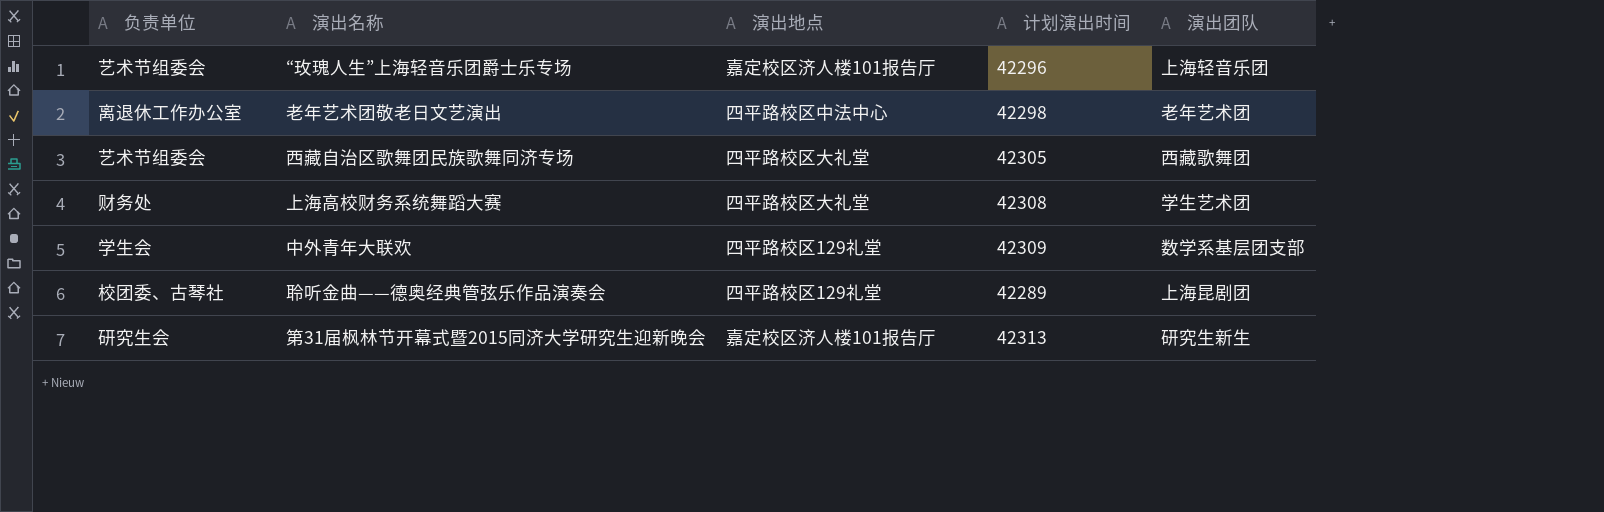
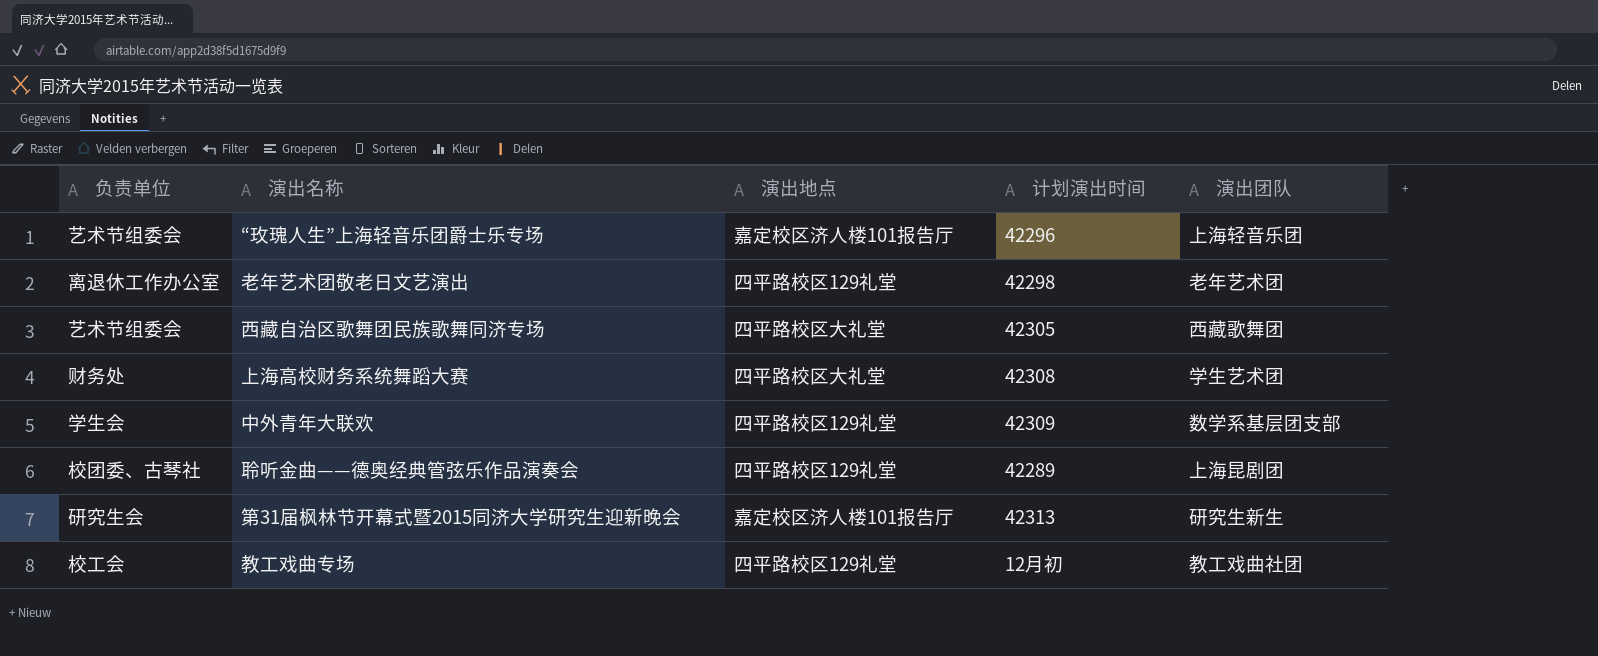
老年艺术团敬老日文艺演出 | 演出地点: 四平路校区中法中心 -> 四平路校区129礼堂
row 教工戏曲专场: none -> 校工会 | 四平路校区129礼堂 | 12月初 | 教工戏曲社团

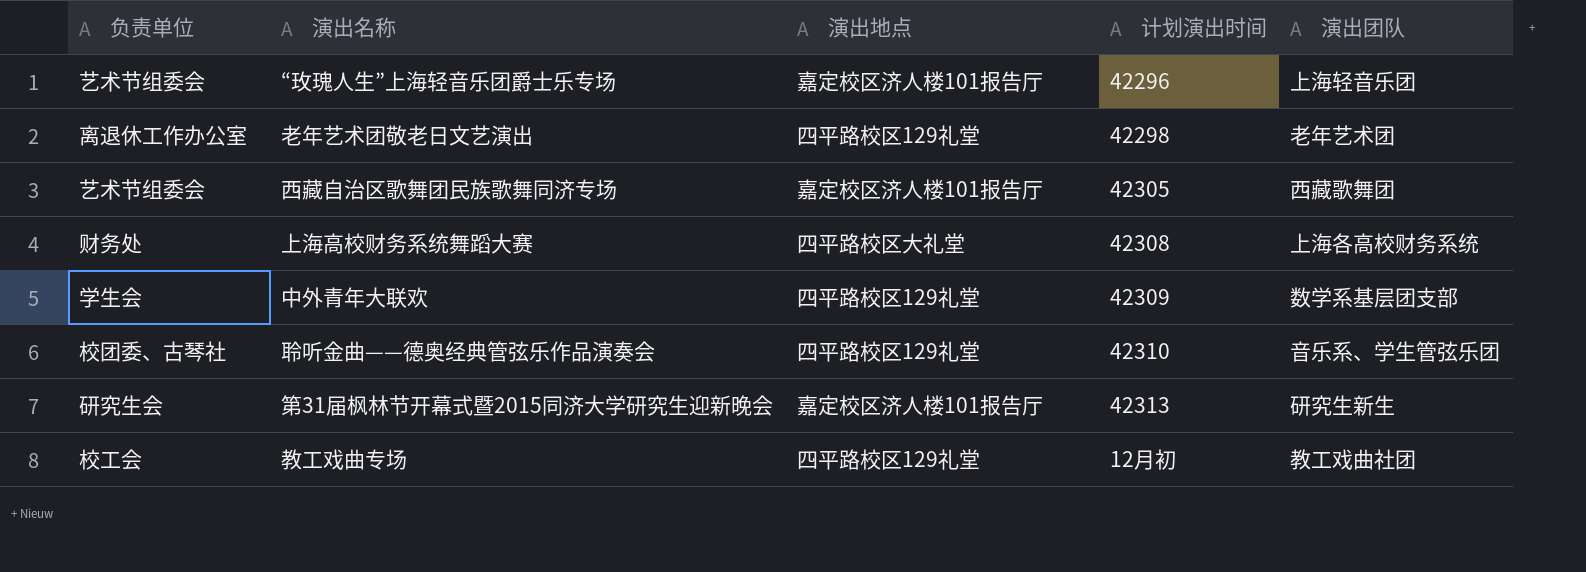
西藏自治区歌舞团民族歌舞同济专场 | 演出地点: 四平路校区大礼堂 -> 嘉定校区济人楼101报告厅
上海高校财务系统舞蹈大赛 | 演出团队: 学生艺术团 -> 上海各高校财务系统
聆听金曲——德奥经典管弦乐作品演奏会 | 计划演出时间: 42289 -> 42310
聆听金曲——德奥经典管弦乐作品演奏会 | 演出团队: 上海昆剧团 -> 音乐系、学生管弦乐团

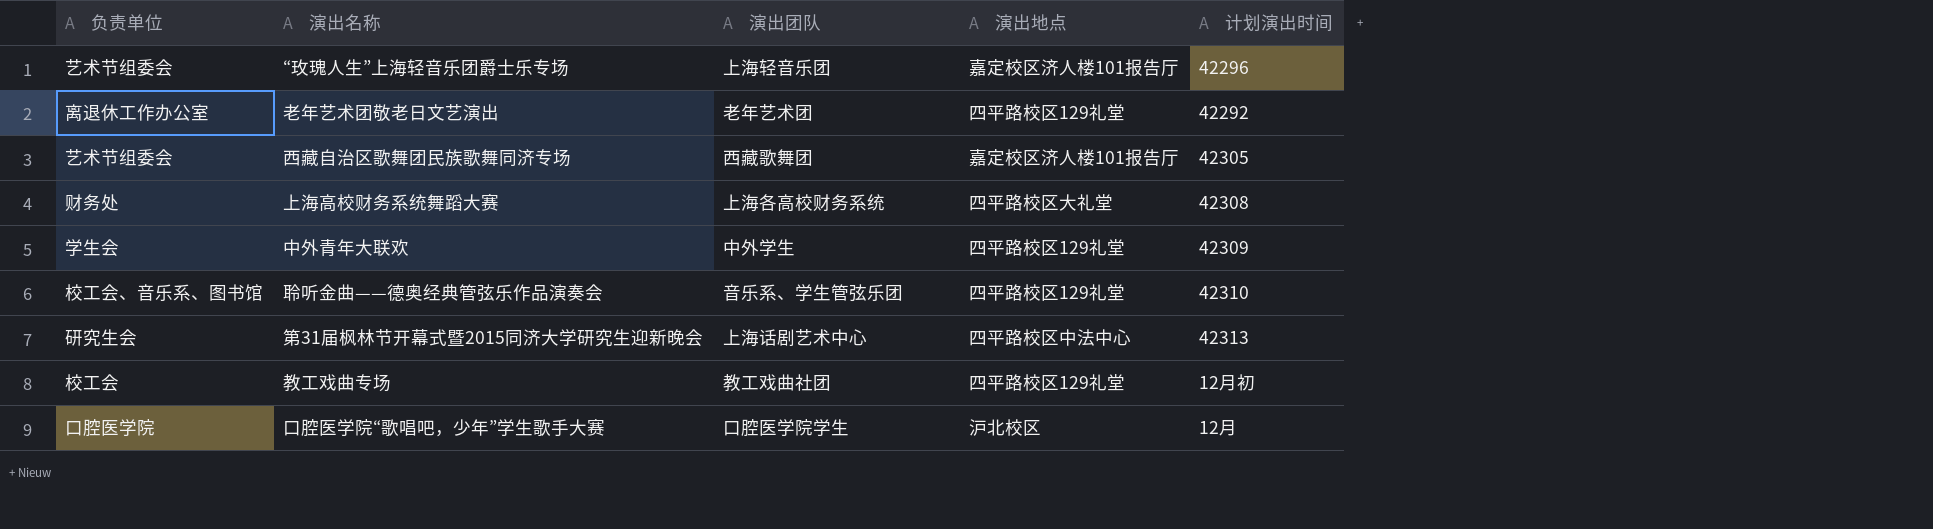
column 演出团队 | position: 5 -> 3
老年艺术团敬老日文艺演出 | 计划演出时间: 42298 -> 42292
中外青年大联欢 | 演出团队: 数学系基层团支部 -> 中外学生
聆听金曲——德奥经典管弦乐作品演奏会 | 负责单位: 校团委、古琴社 -> 校工会、音乐系、图书馆
第31届枫林节开幕式暨2015同济大学研究生迎新晚会 | 演出团队: 研究生新生 -> 上海话剧艺术中心
第31届枫林节开幕式暨2015同济大学研究生迎新晚会 | 演出地点: 嘉定校区济人楼101报告厅 -> 四平路校区中法中心
row 口腔医学院“歌唱吧，少年”学生歌手大赛: none -> 口腔医学院 | 口腔医学院学生 | 沪北校区 | 12月

